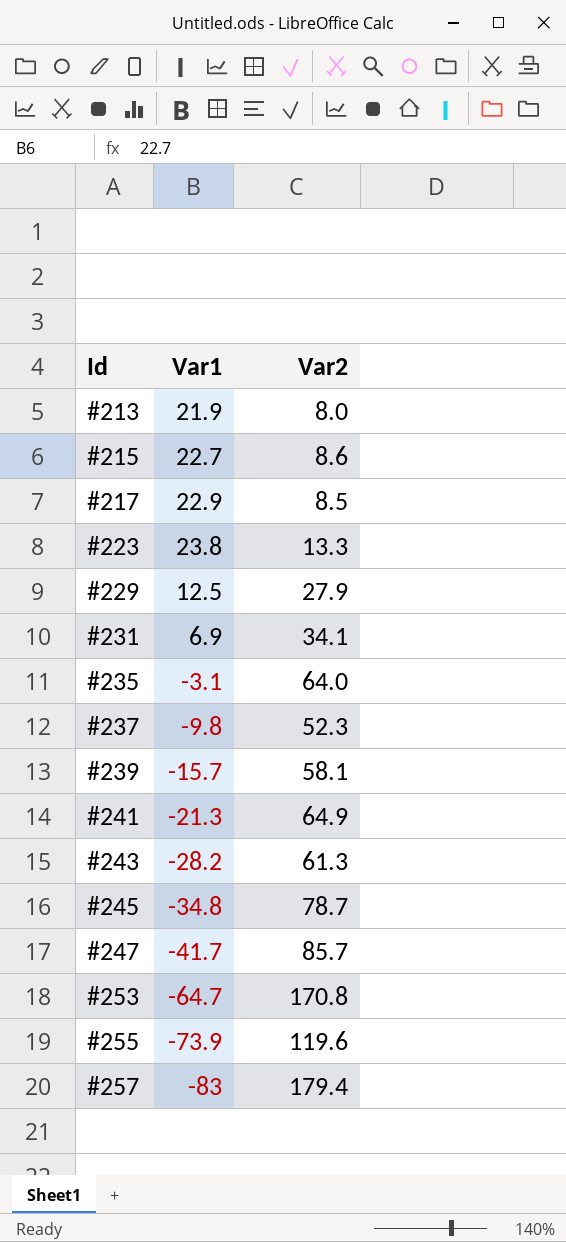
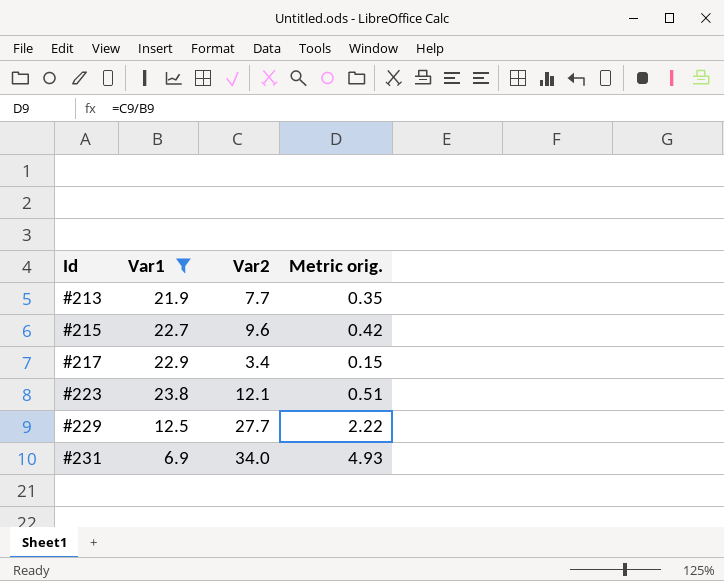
filter: none -> Var1 >= 6.9
column Metric orig. | formula: none -> [Var2] / [Var1]
#213 | Var2: 8.0 -> 7.7
#215 | Var2: 8.6 -> 9.6
#217 | Var2: 8.5 -> 3.4
#223 | Var2: 13.3 -> 12.1
#229 | Var2: 27.9 -> 27.7
#231 | Var2: 34.1 -> 34.0

